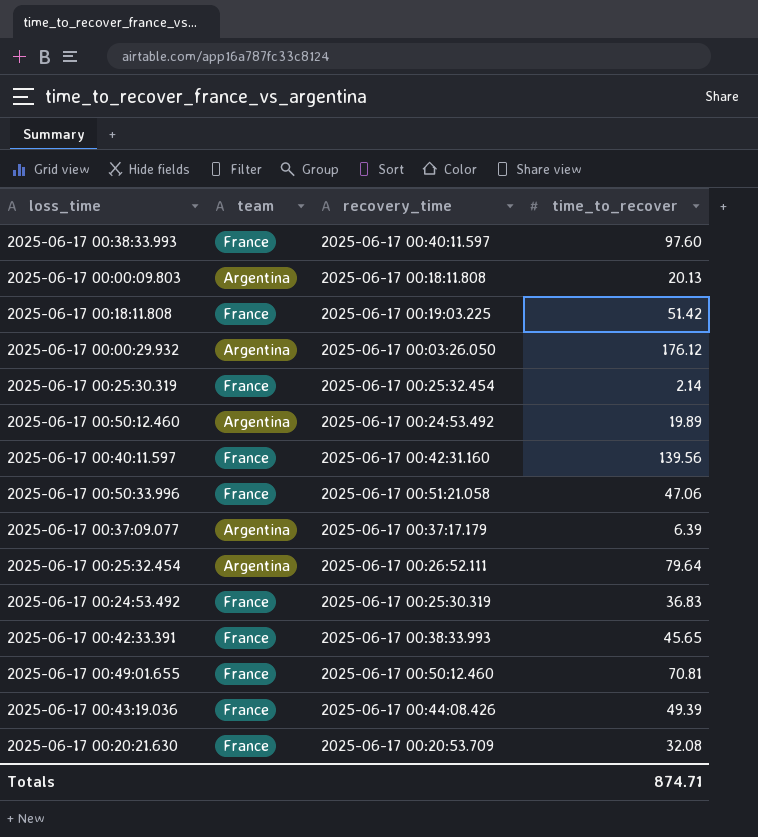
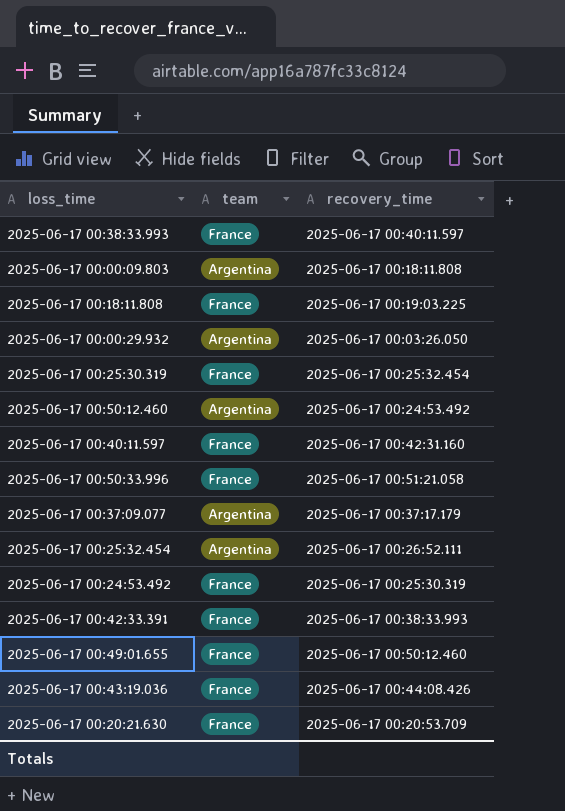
column time_to_recover | position: 4 -> none

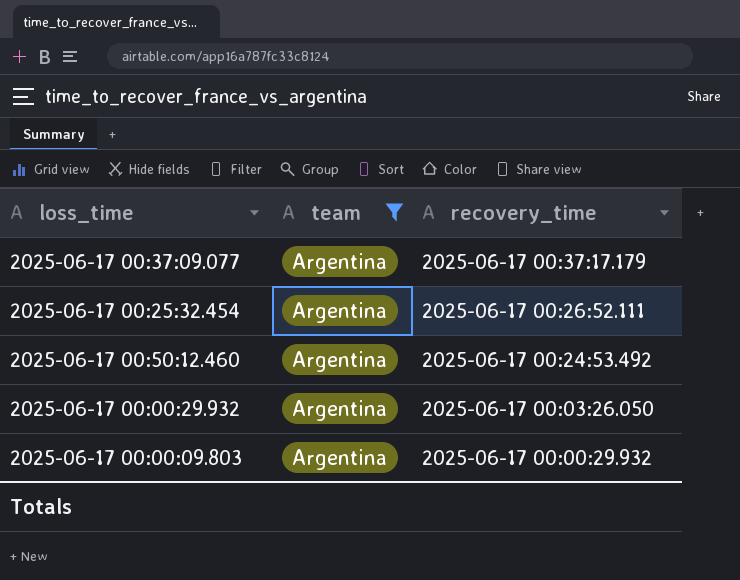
filter: none -> team = Argentina
row order: none -> recovery_time descending
2025-06-17 00:00:09.803 | recovery_time: 2025-06-17 00:18:11.808 -> 2025-06-17 00:00:29.932

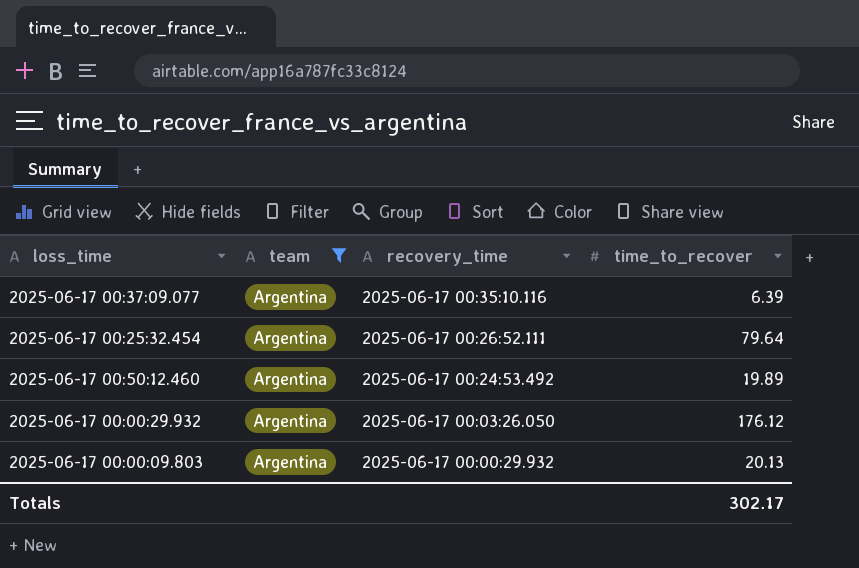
column time_to_recover | position: none -> 4
2025-06-17 00:37:09.077 | recovery_time: 2025-06-17 00:37:17.179 -> 2025-06-17 00:35:10.116

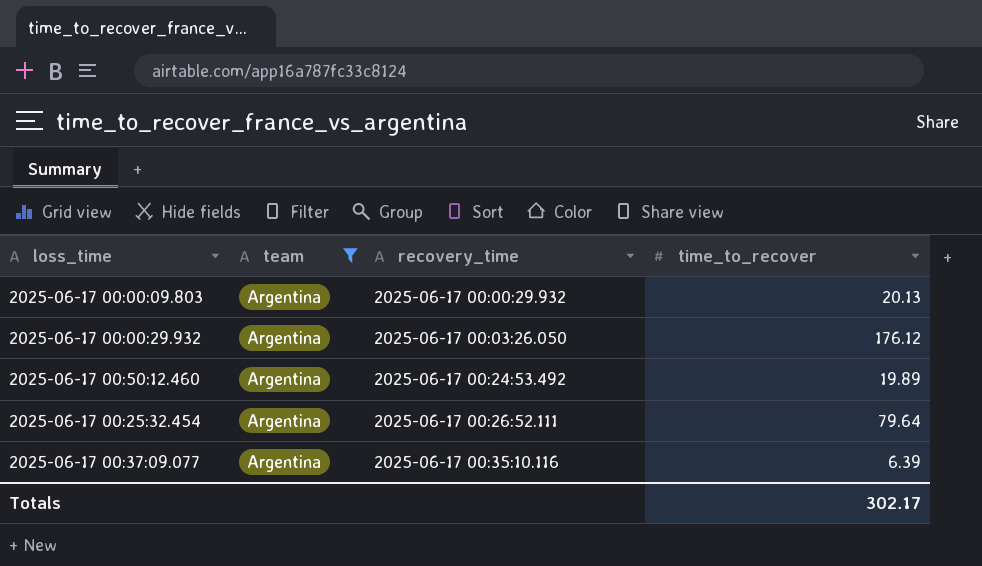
row order: recovery_time descending -> recovery_time ascending

